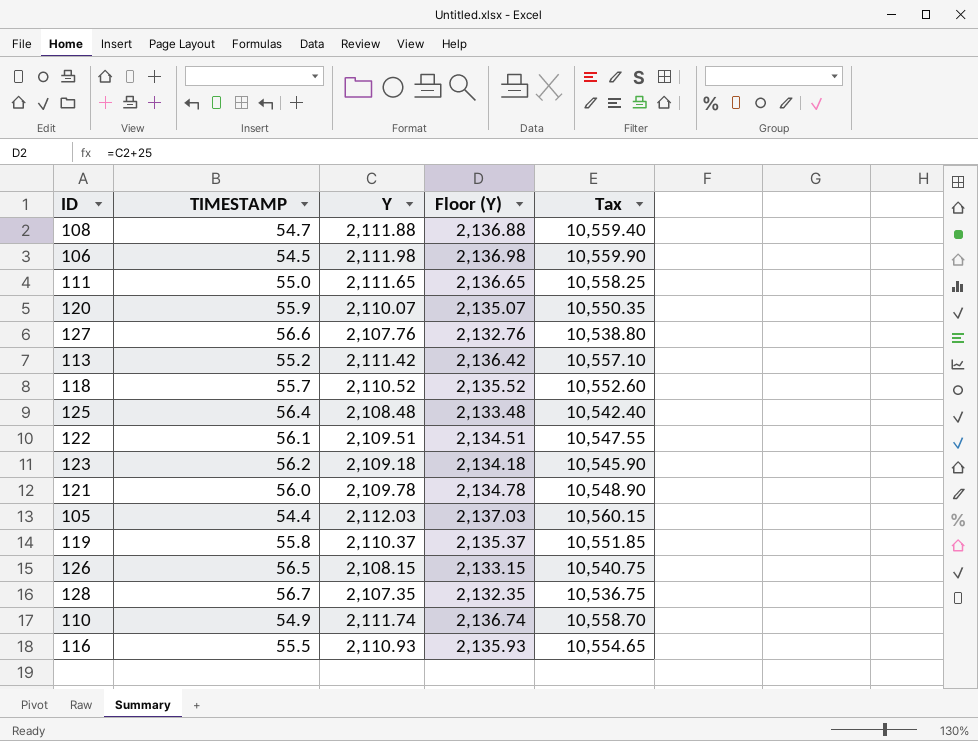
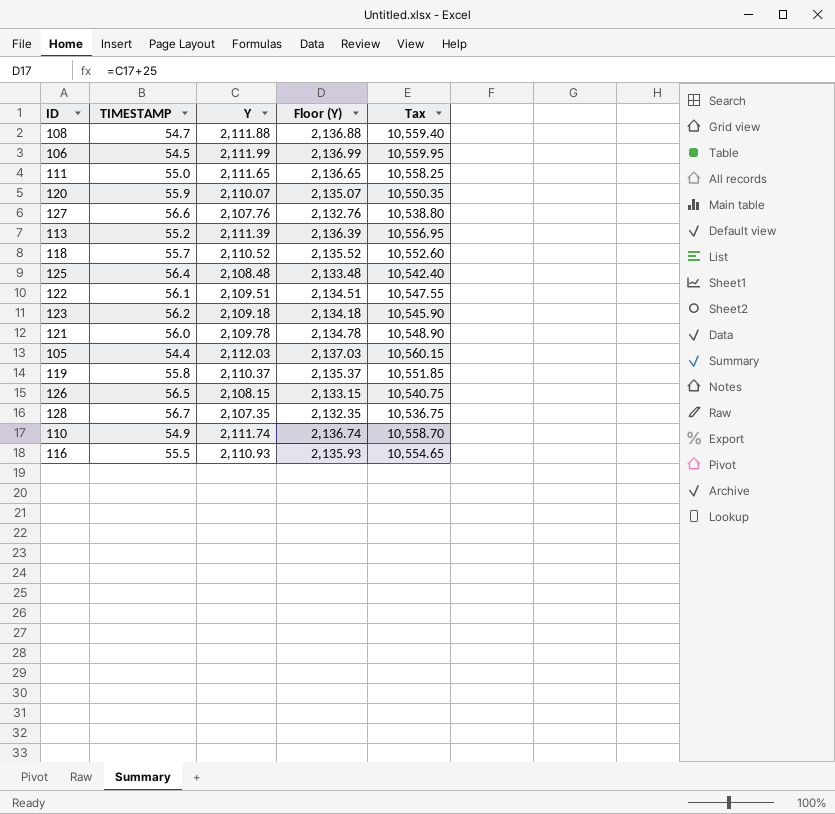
106 | Y: 2,111.98 -> 2,111.99
106 | Floor (Y): 2,136.98 -> 2,136.99
106 | Tax: 10,559.90 -> 10,559.95
113 | Y: 2,111.42 -> 2,111.39
113 | Floor (Y): 2,136.42 -> 2,136.39
113 | Tax: 10,557.10 -> 10,556.95

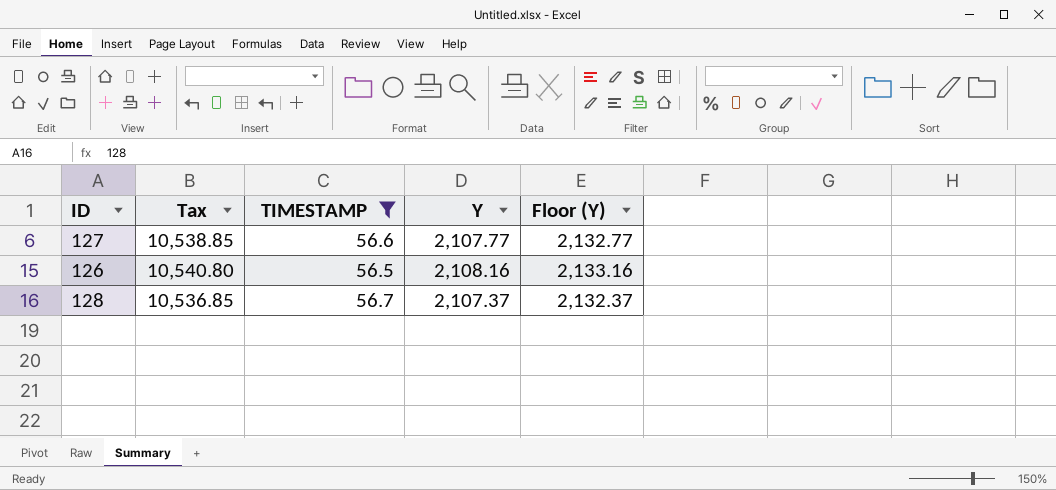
filter: none -> TIMESTAMP >= 56.5
column Tax | position: 5 -> 2
127 | Tax: 10,538.80 -> 10,538.85
127 | Y: 2,107.76 -> 2,107.77
127 | Floor (Y): 2,132.76 -> 2,132.77
126 | Tax: 10,540.75 -> 10,540.80
126 | Y: 2,108.15 -> 2,108.16
126 | Floor (Y): 2,133.15 -> 2,133.16
128 | Tax: 10,536.75 -> 10,536.85
128 | Y: 2,107.35 -> 2,107.37
128 | Floor (Y): 2,132.35 -> 2,132.37

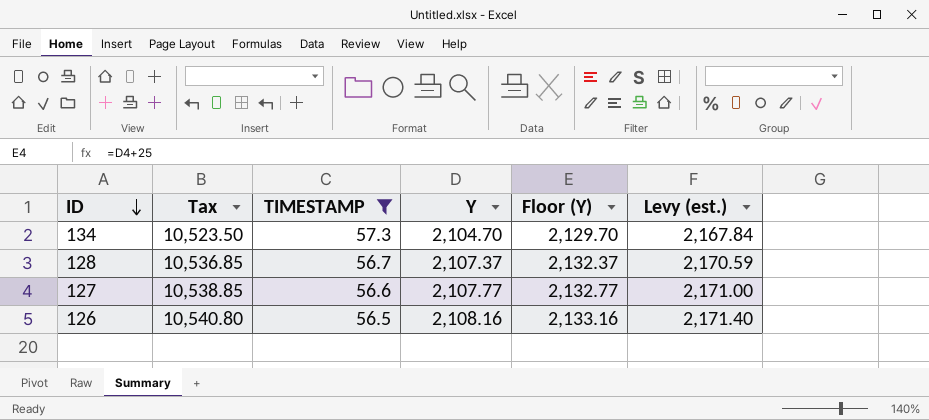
row order: none -> ID descending
column Levy (est.) | formula: none -> [Y] * 1.03
row 134: none -> 10,523.50 | 57.3 | 2,104.70 | 2,129.70 | 2,167.84

